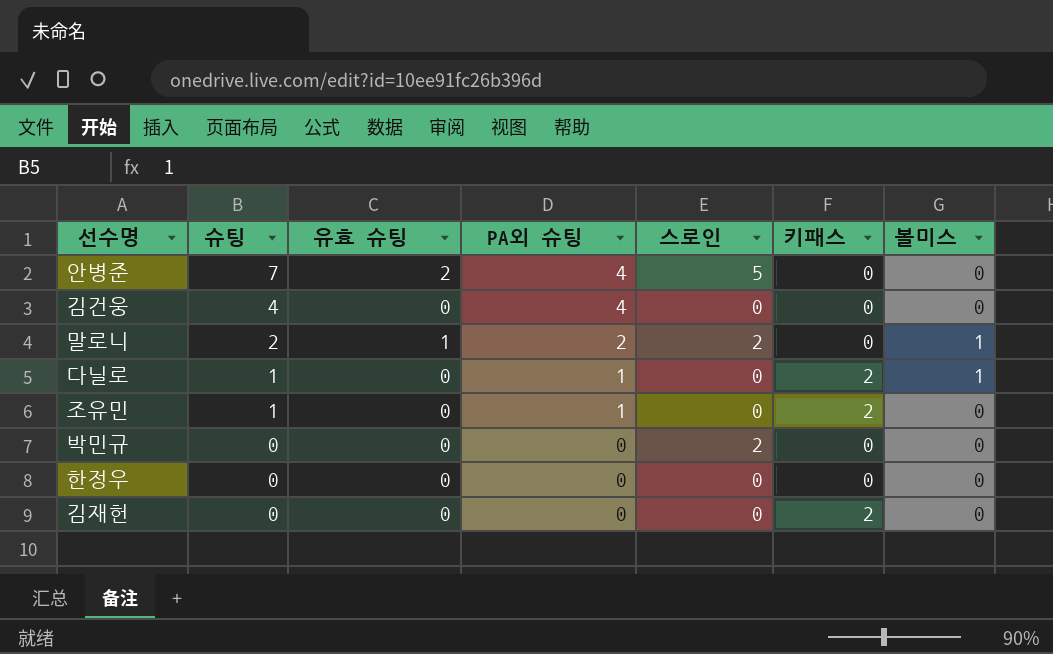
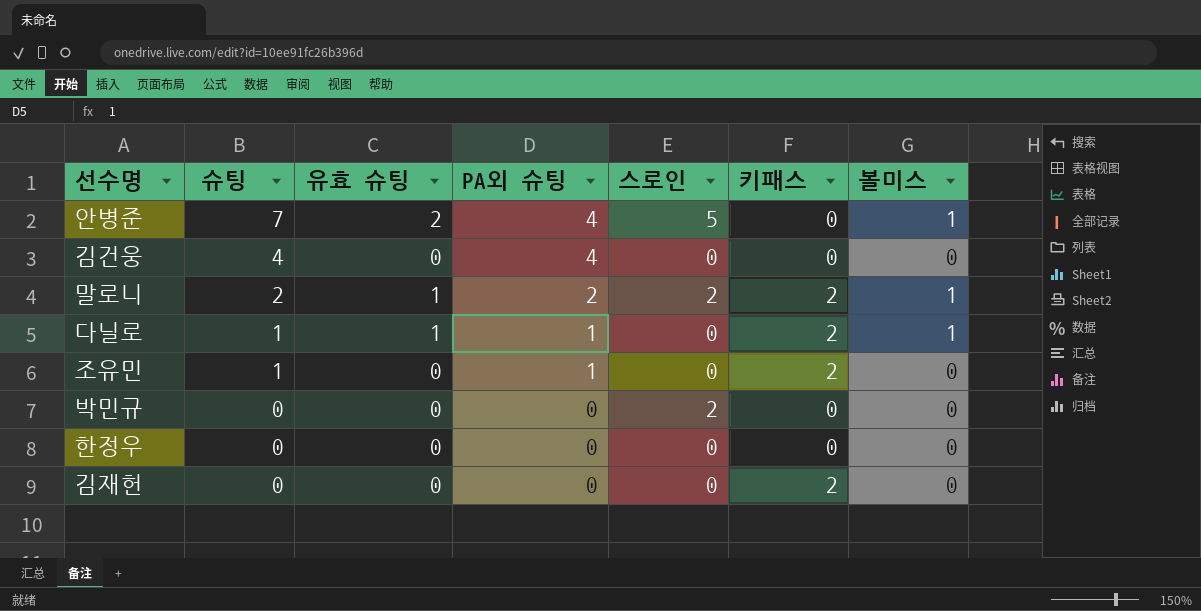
안병준 | 볼미스: 0 -> 1
말로니 | 키패스: 0 -> 2
다닐로 | 유효 슈팅: 0 -> 1

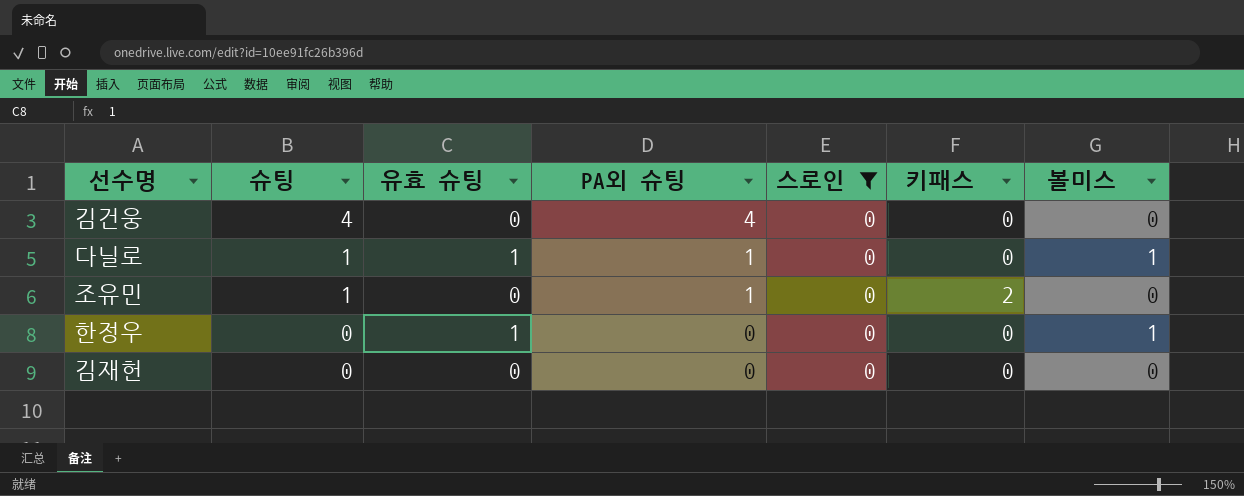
filter: none -> 스로인 = 0
다닐로 | 키패스: 2 -> 0
한정우 | 유효 슈팅: 0 -> 1
한정우 | 볼미스: 0 -> 1
김재헌 | 키패스: 2 -> 0

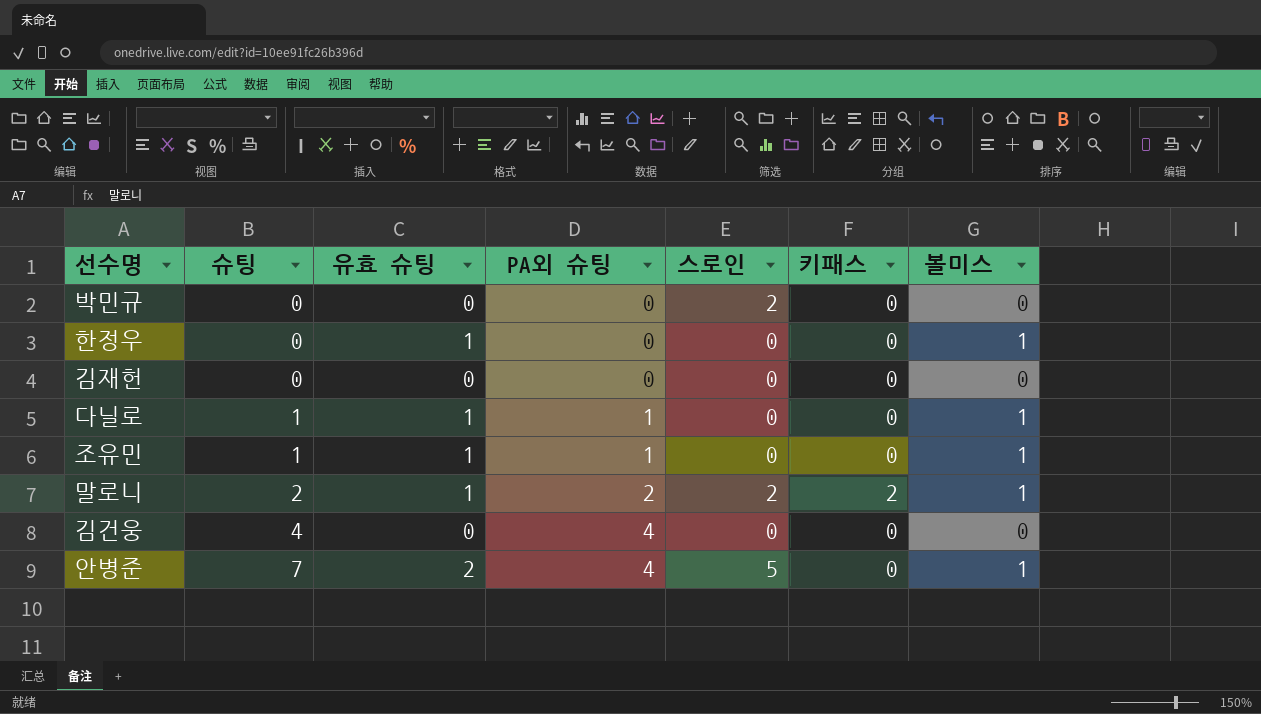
filter: 스로인 = 0 -> none
row order: 슈팅 descending -> 슈팅 ascending
조유민 | 유효 슈팅: 0 -> 1
조유민 | 키패스: 2 -> 0
조유민 | 볼미스: 0 -> 1

